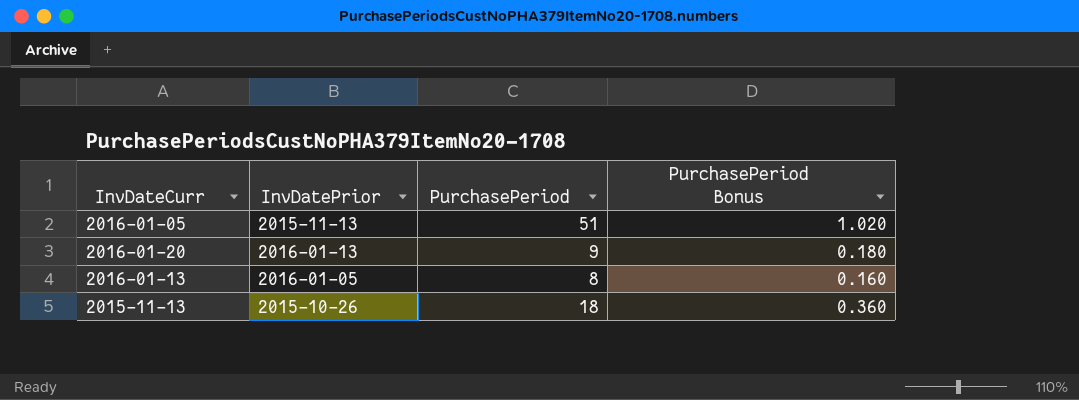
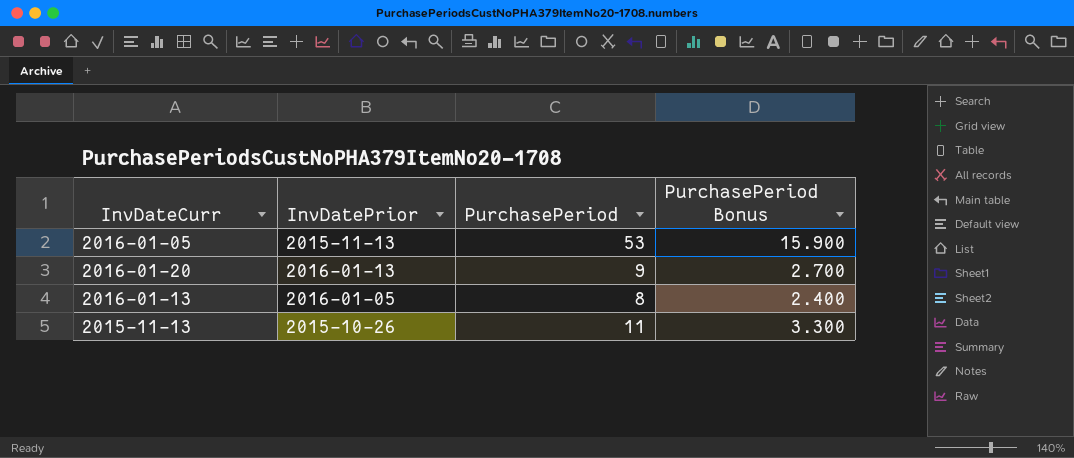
column PurchasePeriod Bonus | formula: [PurchasePeriod] * 0.02 -> [PurchasePeriod] * 0.3
2016-01-05 | PurchasePeriod: 51 -> 53
2015-11-13 | PurchasePeriod: 18 -> 11

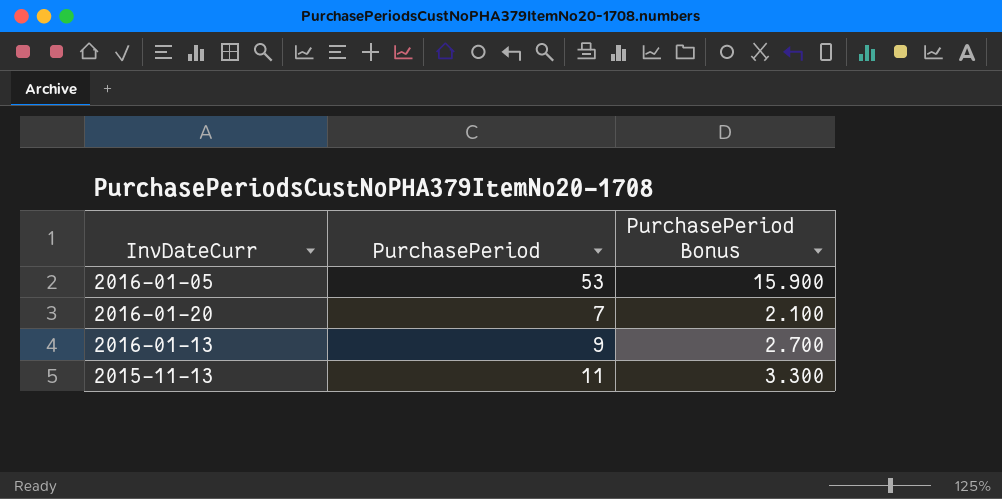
column InvDatePrior | position: 2 -> none
2016-01-20 | PurchasePeriod: 9 -> 7
2016-01-20 | PurchasePeriod Bonus: 2.700 -> 2.100
2016-01-13 | PurchasePeriod: 8 -> 9
2016-01-13 | PurchasePeriod Bonus: 2.400 -> 2.700

